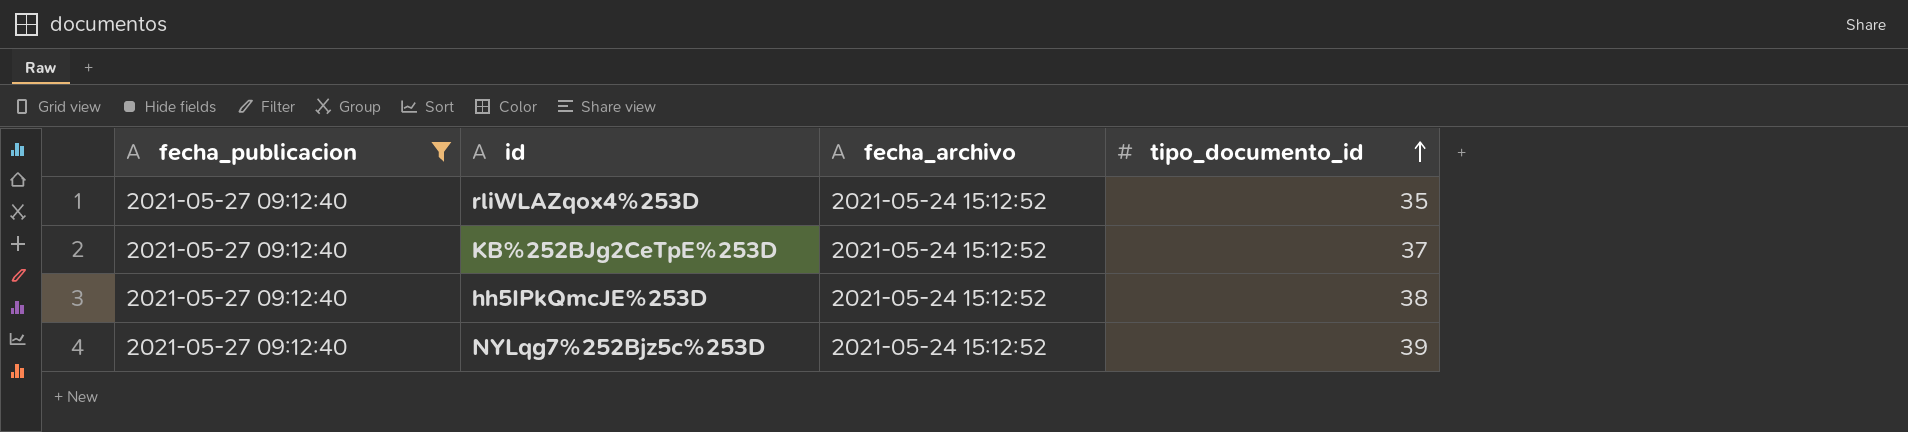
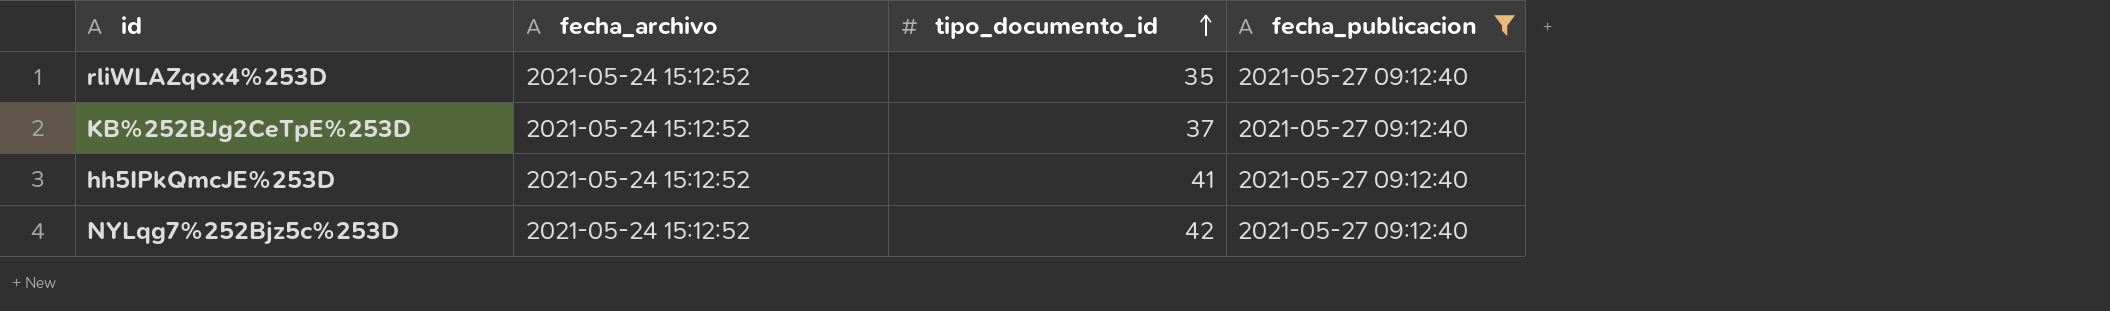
column fecha_publicacion | position: 1 -> 4
hh5IPkQmcJE%253D | tipo_documento_id: 38 -> 41
NYLqg7%252Bjz5c%253D | tipo_documento_id: 39 -> 42

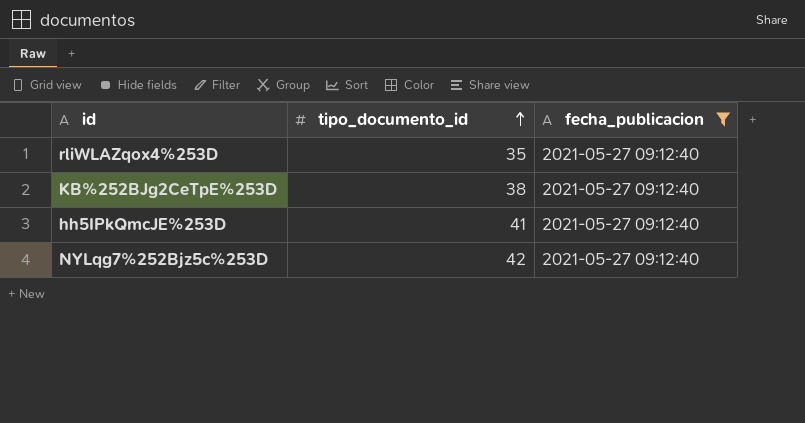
column fecha_archivo | position: 2 -> none
KB%252BJg2CeTpE%253D | tipo_documento_id: 37 -> 38

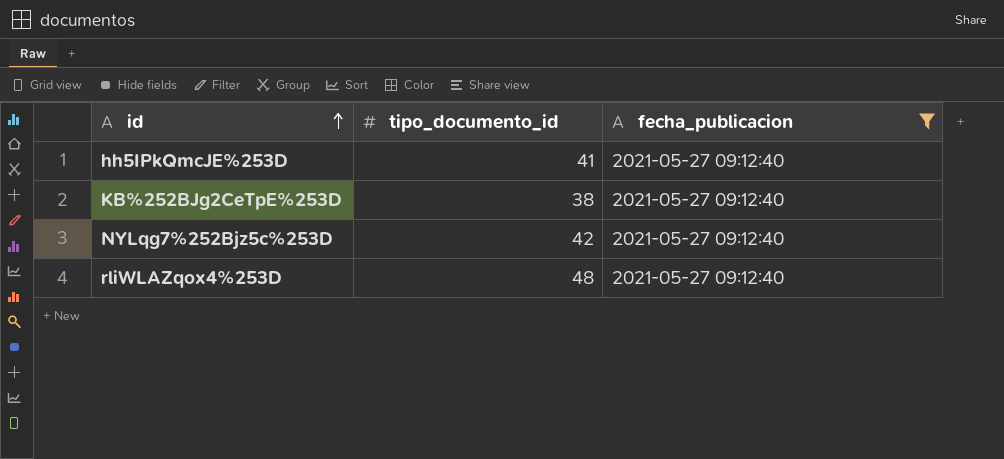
row order: tipo_documento_id ascending -> id ascending
rliWLAZqox4%253D | tipo_documento_id: 35 -> 48

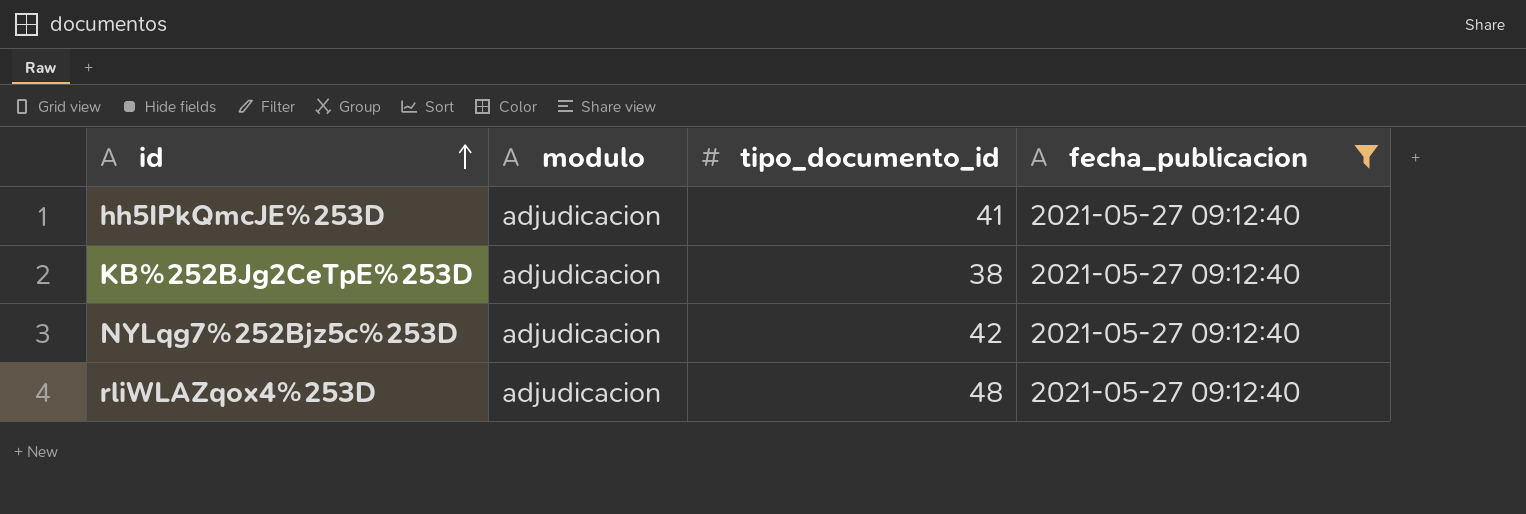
column modulo | position: none -> 2

